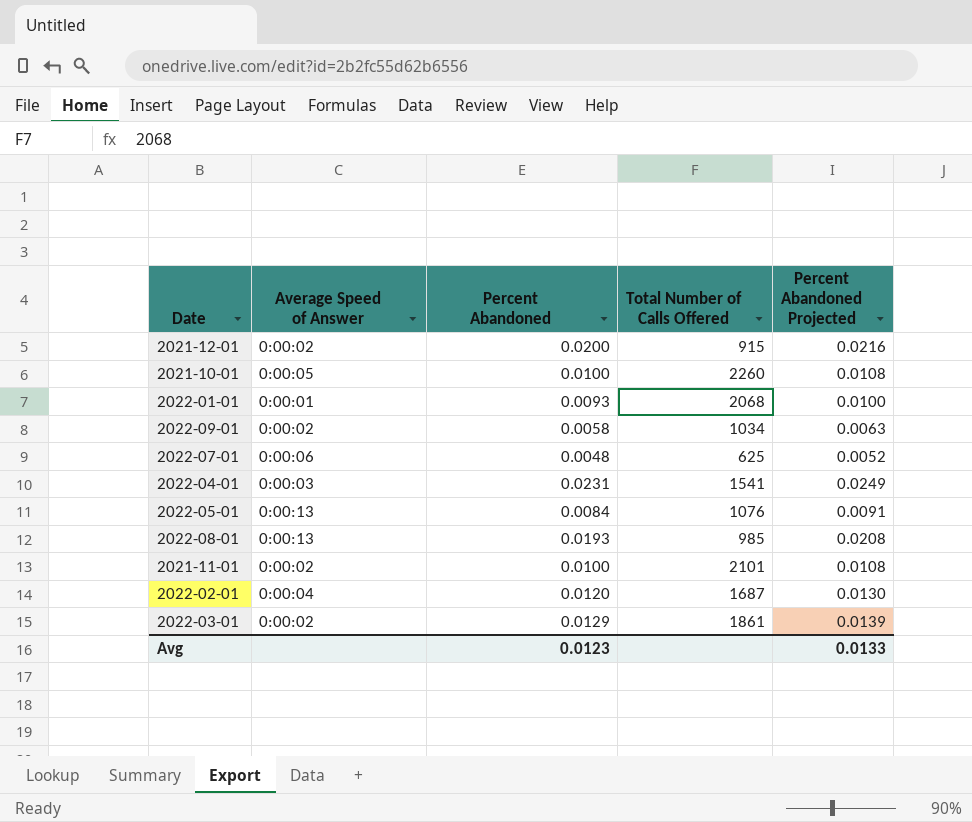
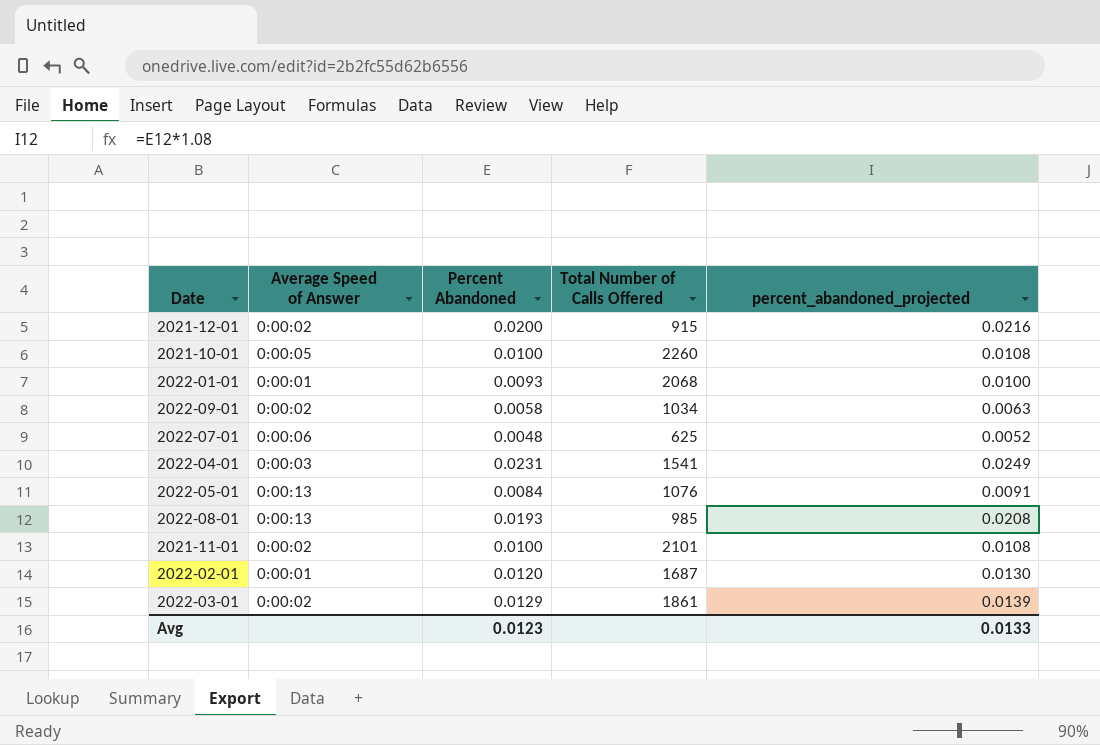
column name: Percent Abandoned Projected -> percent_abandoned_projected
2022-02-01 | Average Speed of Answer: 0:00:04 -> 0:00:01

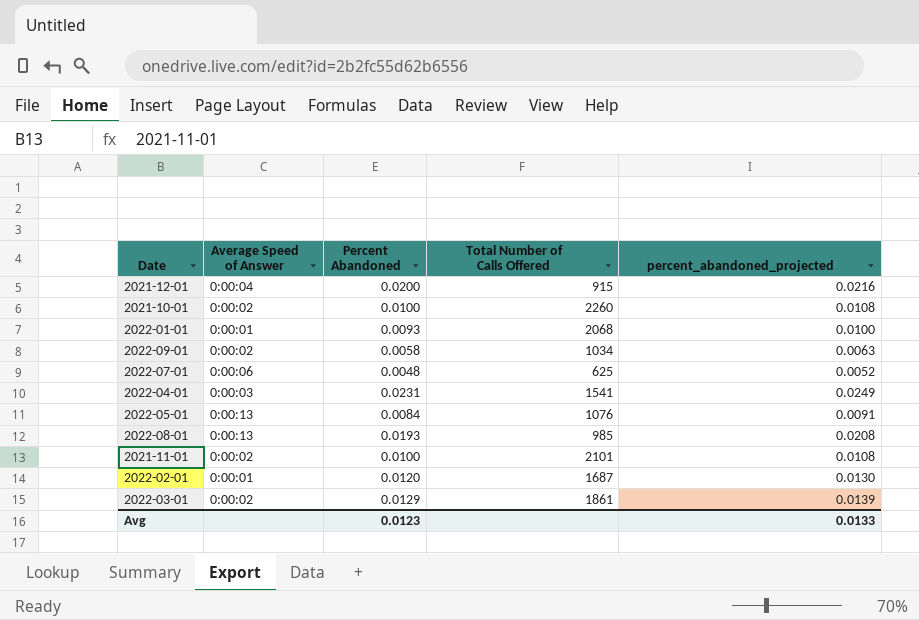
2021-12-01 | Average Speed of Answer: 0:00:02 -> 0:00:04
2021-10-01 | Average Speed of Answer: 0:00:05 -> 0:00:02

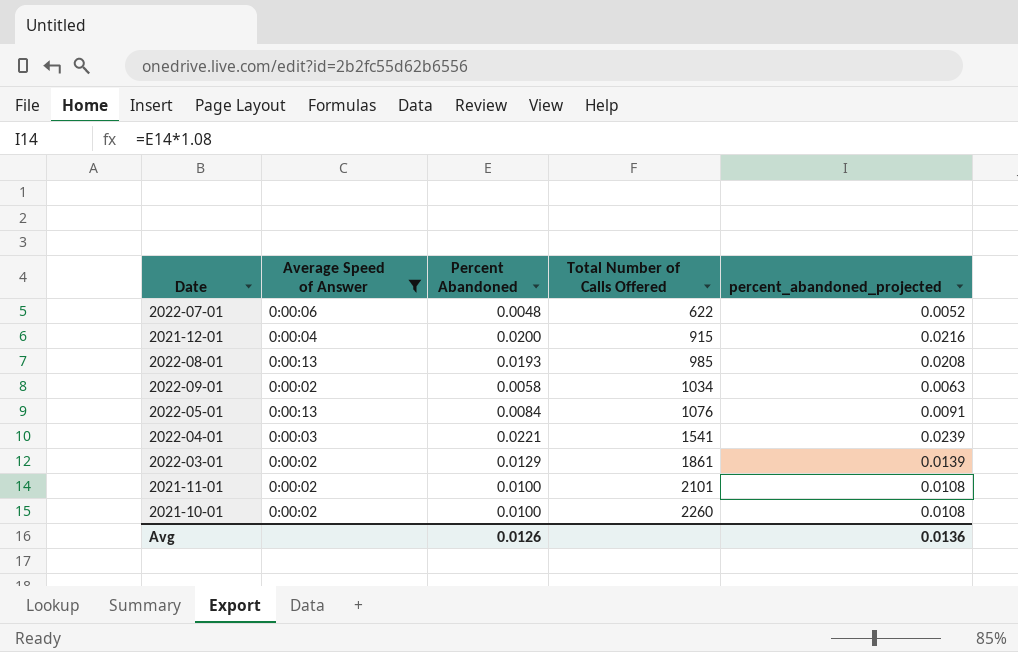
filter: none -> Average Speed of Answer != 0:00:01
row order: none -> Total Number of Calls Offered ascending
2022-07-01 | Total Number of Calls Offered: 625 -> 622
2022-04-01 | Percent Abandoned: 0.0231 -> 0.0221
2022-04-01 | percent_abandoned_projected: 0.0249 -> 0.0239
Avg | Percent Abandoned: 0.0123 -> 0.0126
Avg | percent_abandoned_projected: 0.0133 -> 0.0136

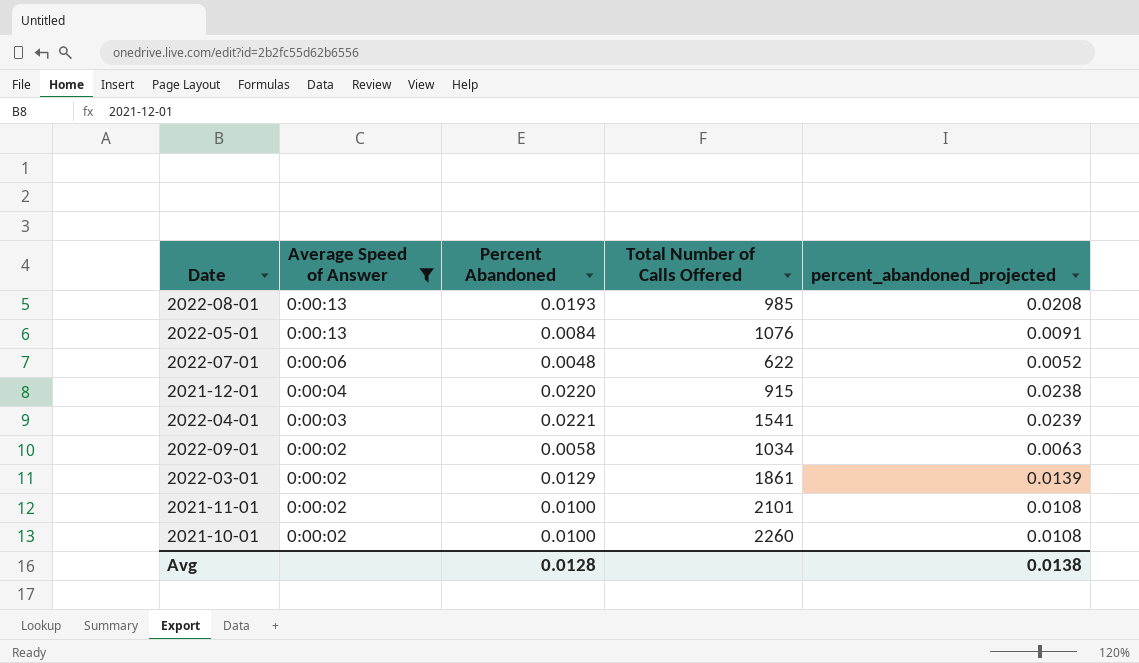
row order: Total Number of Calls Offered ascending -> Average Speed of Answer descending
2021-12-01 | Percent Abandoned: 0.0200 -> 0.0220
2021-12-01 | percent_abandoned_projected: 0.0216 -> 0.0238
Avg | Percent Abandoned: 0.0126 -> 0.0128
Avg | percent_abandoned_projected: 0.0136 -> 0.0138

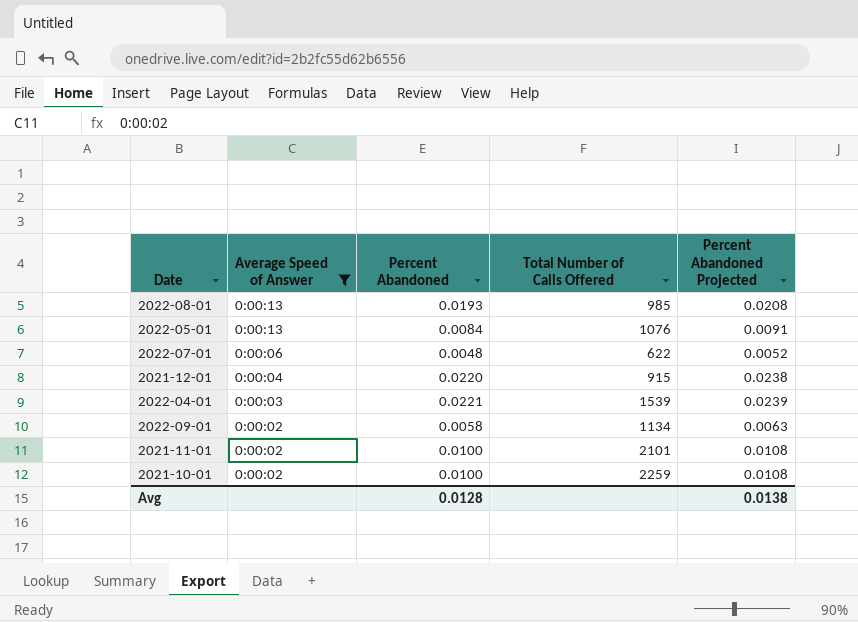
column name: percent_abandoned_projected -> Percent Abandoned Projected
row 2022-03-01: 0:00:02 | 0.0129 | 1861 | 0.0139 -> none
2022-04-01 | Total Number of Calls Offered: 1541 -> 1539
2022-09-01 | Total Number of Calls Offered: 1034 -> 1134
2021-10-01 | Total Number of Calls Offered: 2260 -> 2259

